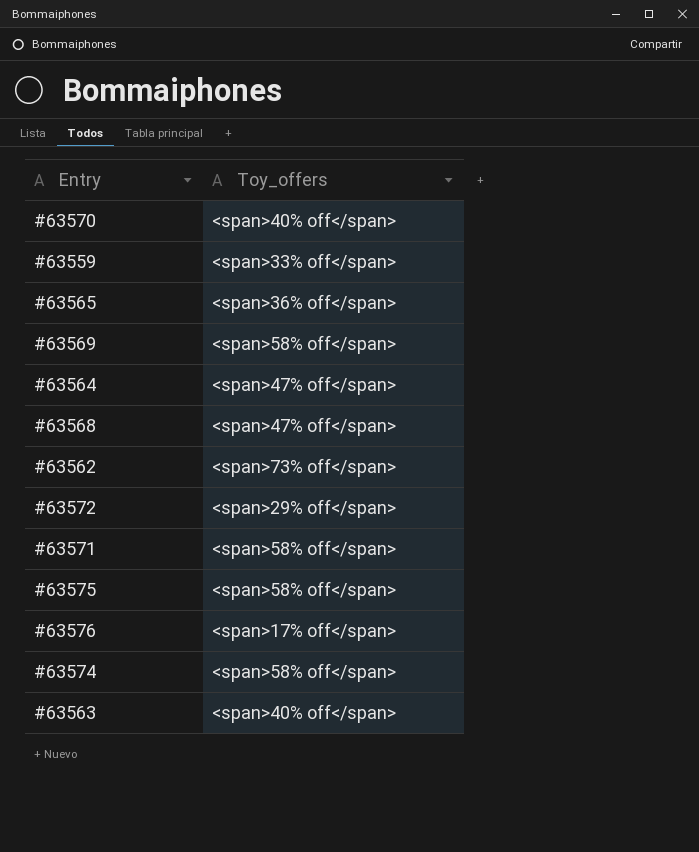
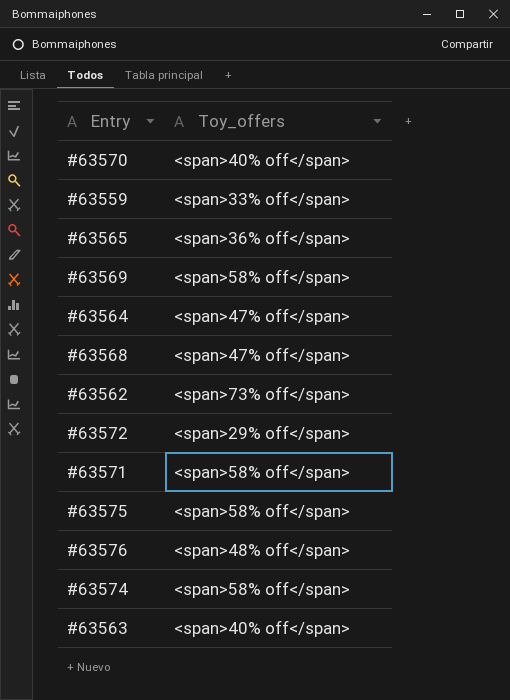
#63576 | Toy_offers: <span>17% off</span> -> <span>48% off</span>

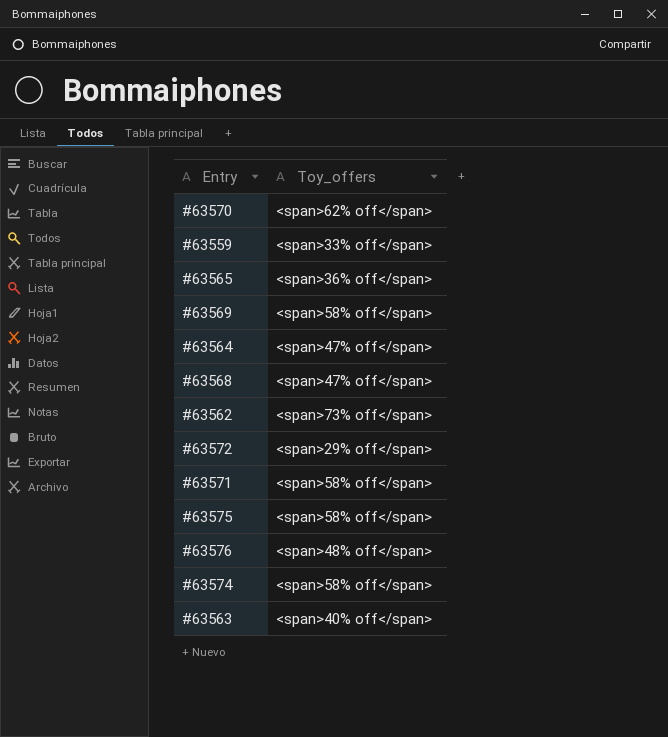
#63570 | Toy_offers: <span>40% off</span> -> <span>62% off</span>

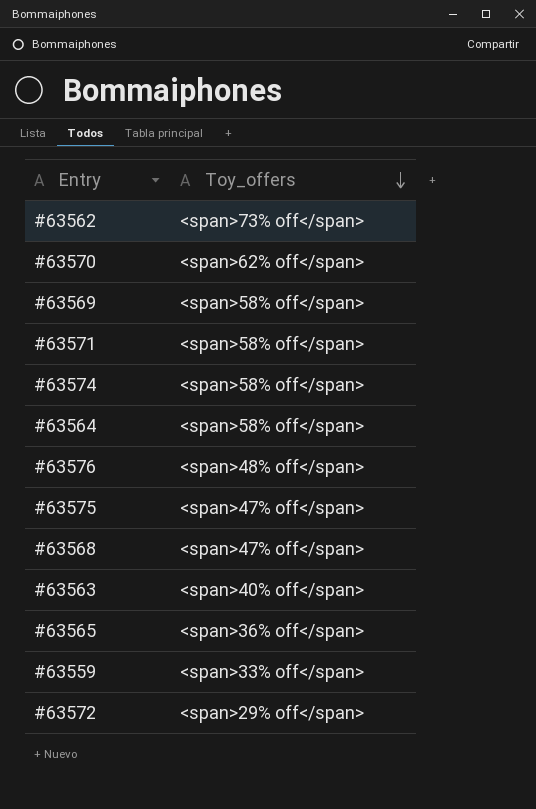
row order: none -> Toy_offers descending
#63564 | Toy_offers: <span>47% off</span> -> <span>58% off</span>
#63575 | Toy_offers: <span>58% off</span> -> <span>47% off</span>

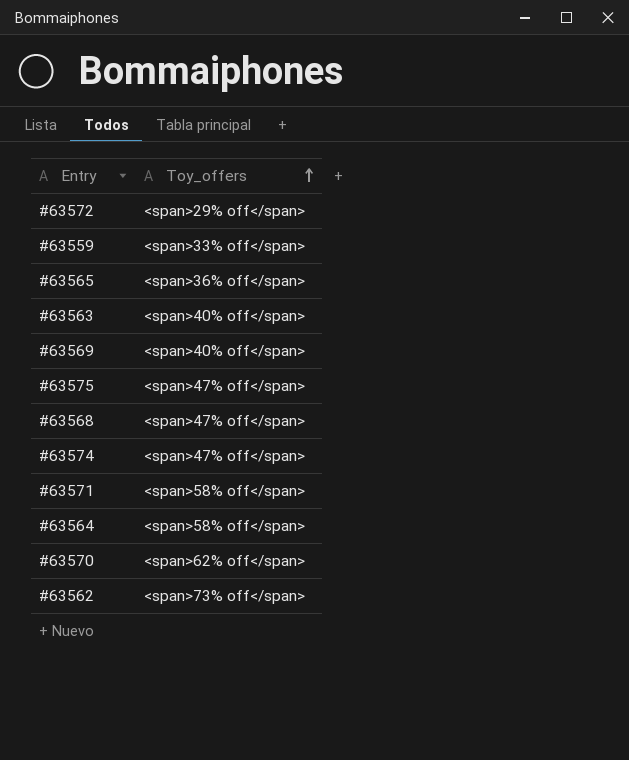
row order: Toy_offers descending -> Toy_offers ascending
row #63576: <span>48% off</span> -> none
#63569 | Toy_offers: <span>58% off</span> -> <span>40% off</span>
#63574 | Toy_offers: <span>58% off</span> -> <span>47% off</span>

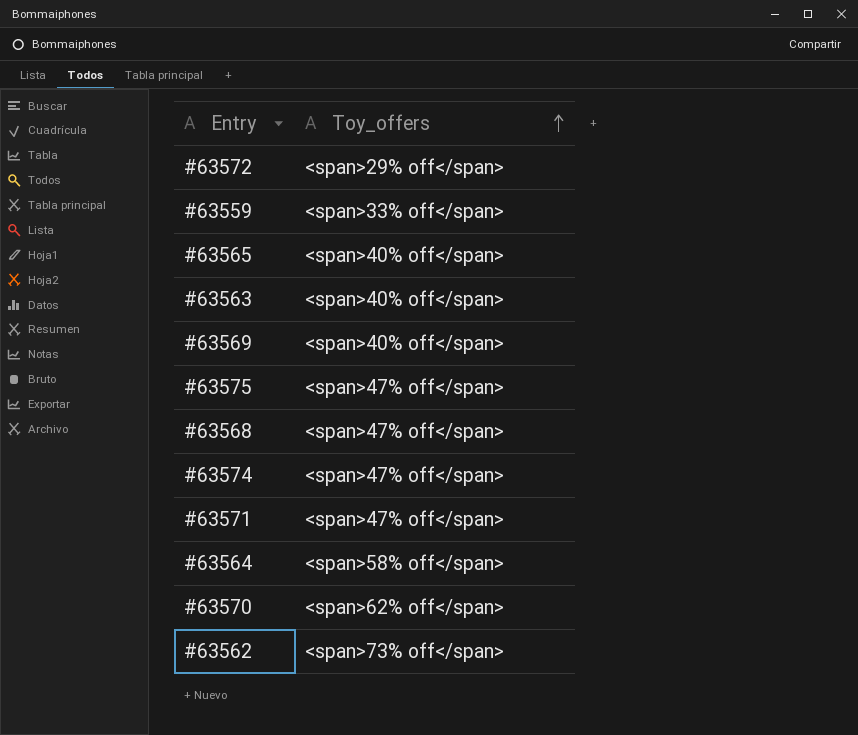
#63565 | Toy_offers: <span>36% off</span> -> <span>40% off</span>
#63571 | Toy_offers: <span>58% off</span> -> <span>47% off</span>

